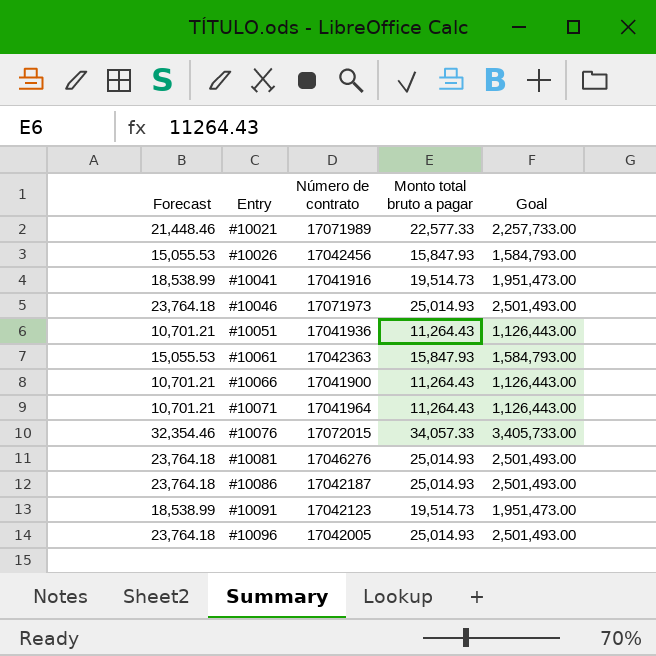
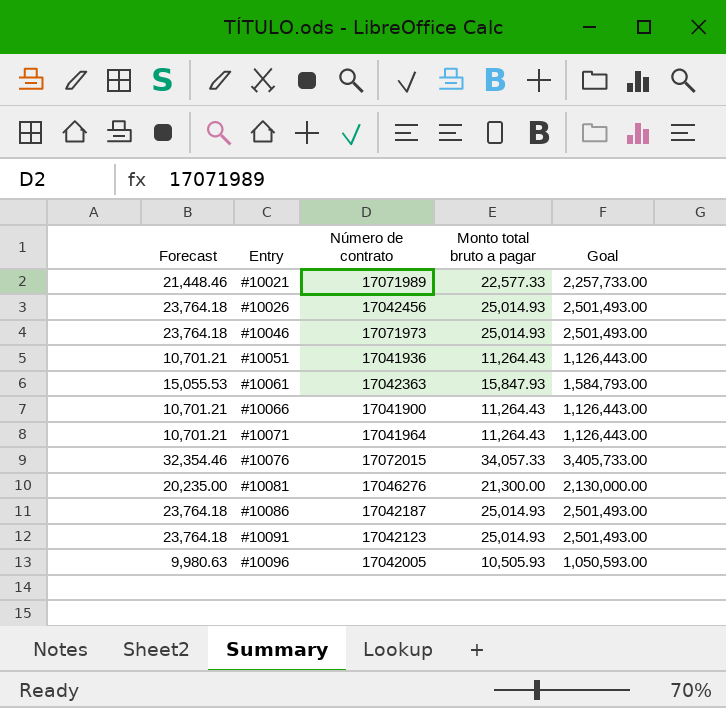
row #10041: 18,538.99 | 17041916 | 19,514.73 | 1,951,473.00 -> none
#10026 | Forecast: 15,055.53 -> 23,764.18
#10026 | Monto total bruto a pagar: 15,847.93 -> 25,014.93
#10026 | Goal: 1,584,793.00 -> 2,501,493.00
#10081 | Forecast: 23,764.18 -> 20,235.00
#10081 | Monto total bruto a pagar: 25,014.93 -> 21,300.00
#10081 | Goal: 2,501,493.00 -> 2,130,000.00
#10091 | Forecast: 18,538.99 -> 23,764.18
#10091 | Monto total bruto a pagar: 19,514.73 -> 25,014.93
#10091 | Goal: 1,951,473.00 -> 2,501,493.00
#10096 | Forecast: 23,764.18 -> 9,980.63
#10096 | Monto total bruto a pagar: 25,014.93 -> 10,505.93
#10096 | Goal: 2,501,493.00 -> 1,050,593.00

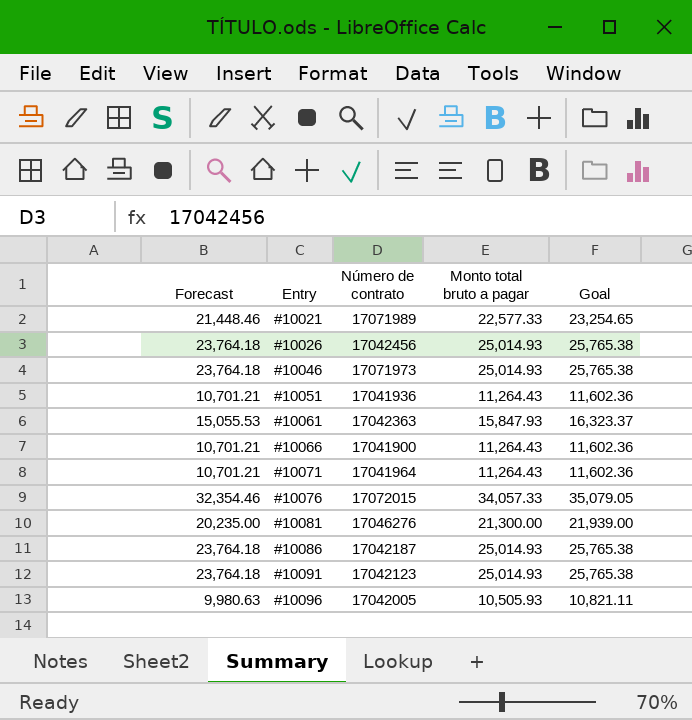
column Goal | formula: [Monto total bruto a pagar] * 100 -> [Monto total bruto a pagar] * 1.03

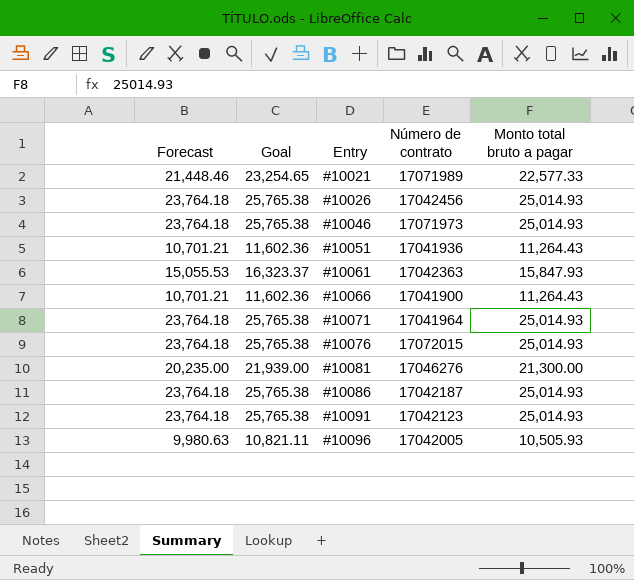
column Goal | position: 5 -> 2
#10071 | Forecast: 10,701.21 -> 23,764.18
#10071 | Goal: 11,602.36 -> 25,765.38
#10071 | Monto total bruto a pagar: 11,264.43 -> 25,014.93
#10076 | Forecast: 32,354.46 -> 23,764.18
#10076 | Goal: 35,079.05 -> 25,765.38
#10076 | Monto total bruto a pagar: 34,057.33 -> 25,014.93

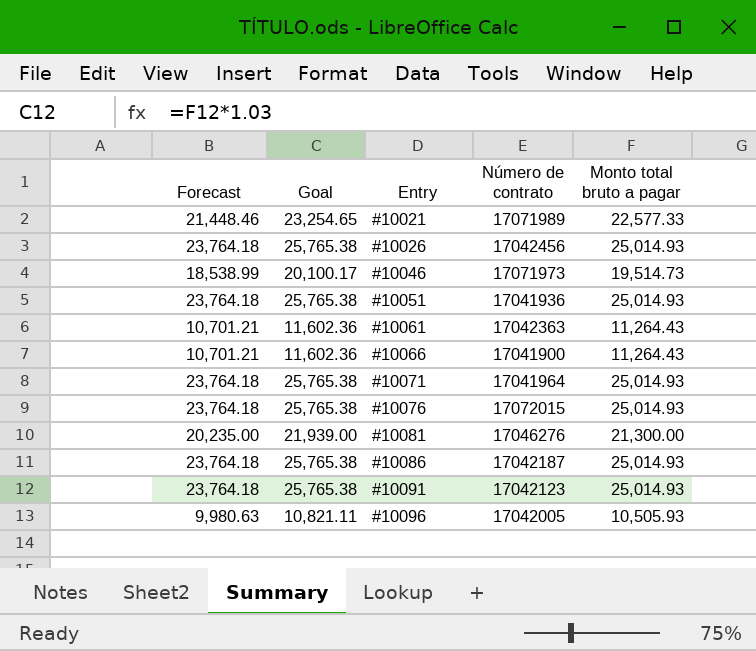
#10046 | Forecast: 23,764.18 -> 18,538.99
#10046 | Goal: 25,765.38 -> 20,100.17
#10046 | Monto total bruto a pagar: 25,014.93 -> 19,514.73
#10051 | Forecast: 10,701.21 -> 23,764.18
#10051 | Goal: 11,602.36 -> 25,765.38
#10051 | Monto total bruto a pagar: 11,264.43 -> 25,014.93
#10061 | Forecast: 15,055.53 -> 10,701.21
#10061 | Goal: 16,323.37 -> 11,602.36
#10061 | Monto total bruto a pagar: 15,847.93 -> 11,264.43

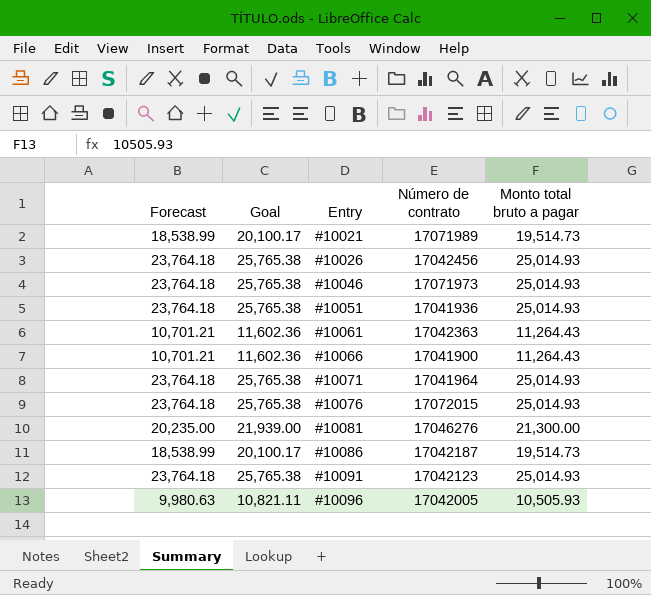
#10021 | Forecast: 21,448.46 -> 18,538.99
#10021 | Goal: 23,254.65 -> 20,100.17
#10021 | Monto total bruto a pagar: 22,577.33 -> 19,514.73
#10046 | Forecast: 18,538.99 -> 23,764.18
#10046 | Goal: 20,100.17 -> 25,765.38
#10046 | Monto total bruto a pagar: 19,514.73 -> 25,014.93
#10086 | Forecast: 23,764.18 -> 18,538.99
#10086 | Goal: 25,765.38 -> 20,100.17
#10086 | Monto total bruto a pagar: 25,014.93 -> 19,514.73

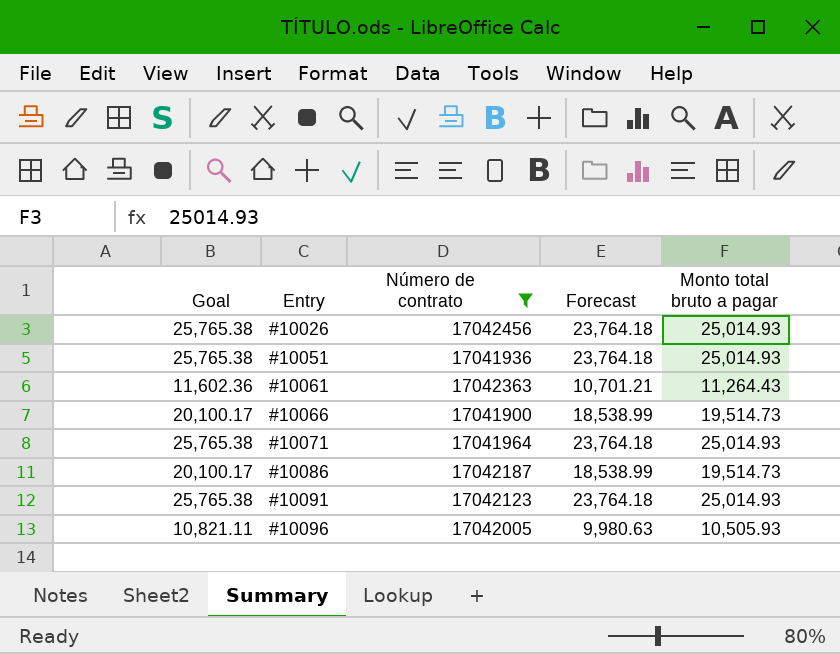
filter: none -> Número de contrato <= 17042456
column Forecast | position: 1 -> 4
#10066 | Goal: 11,602.36 -> 20,100.17
#10066 | Forecast: 10,701.21 -> 18,538.99
#10066 | Monto total bruto a pagar: 11,264.43 -> 19,514.73

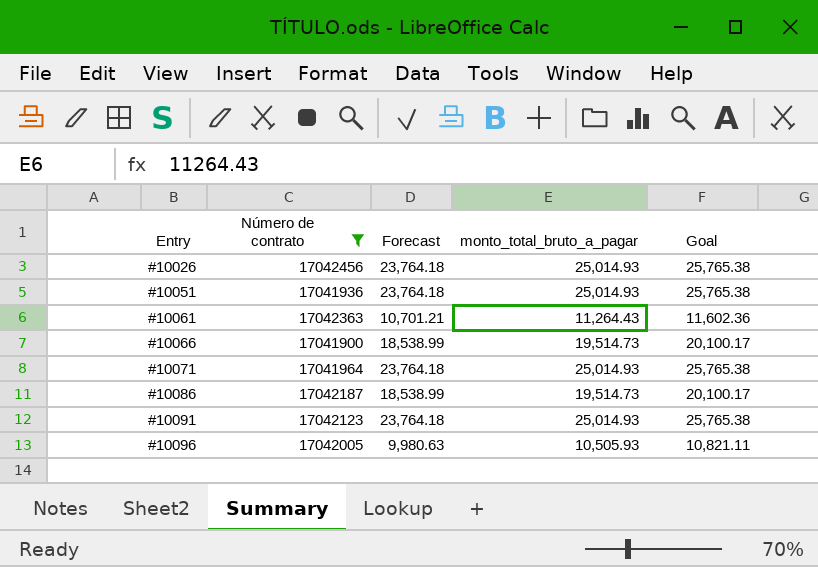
column name: Monto total bruto a pagar -> monto_total_bruto_a_pagar
column Goal | position: 1 -> 5

